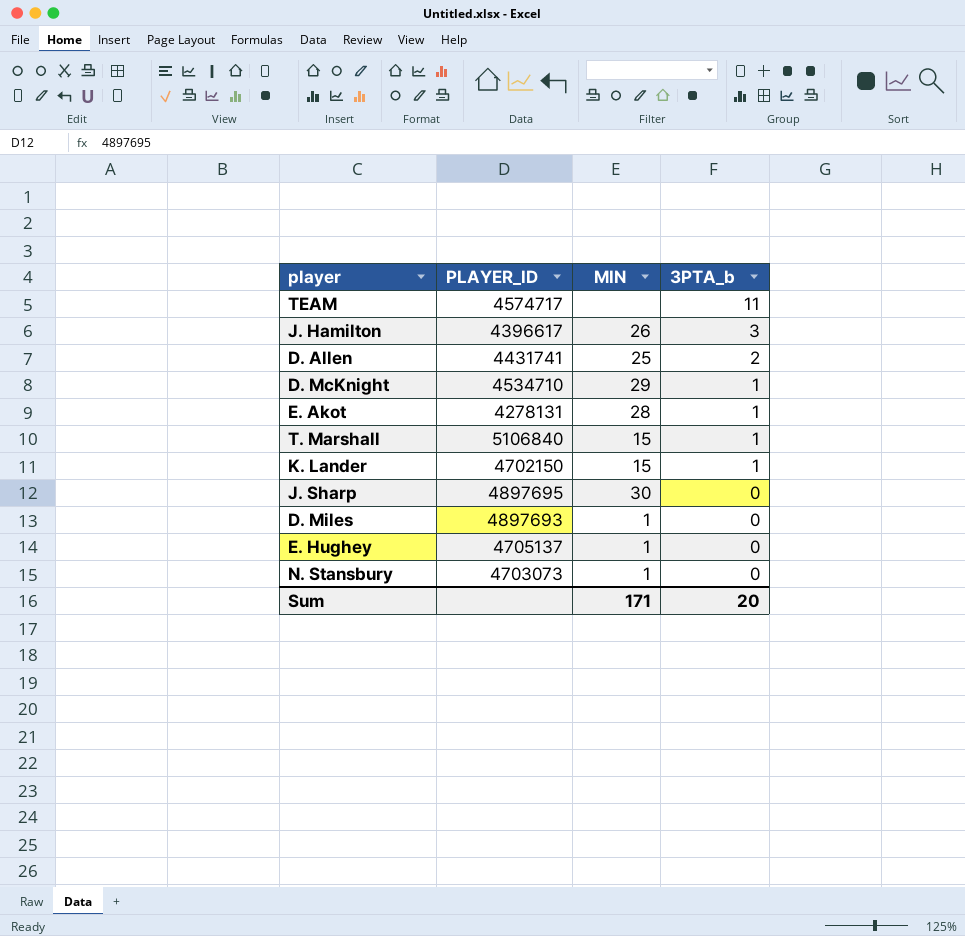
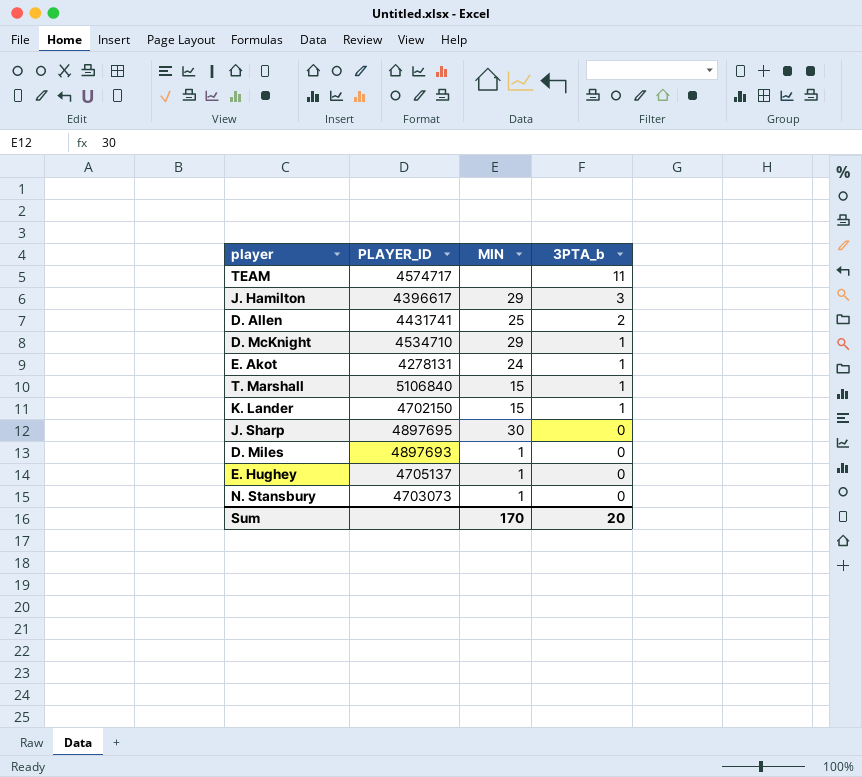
J. Hamilton | MIN: 26 -> 29
E. Akot | MIN: 28 -> 24
Sum | MIN: 171 -> 170

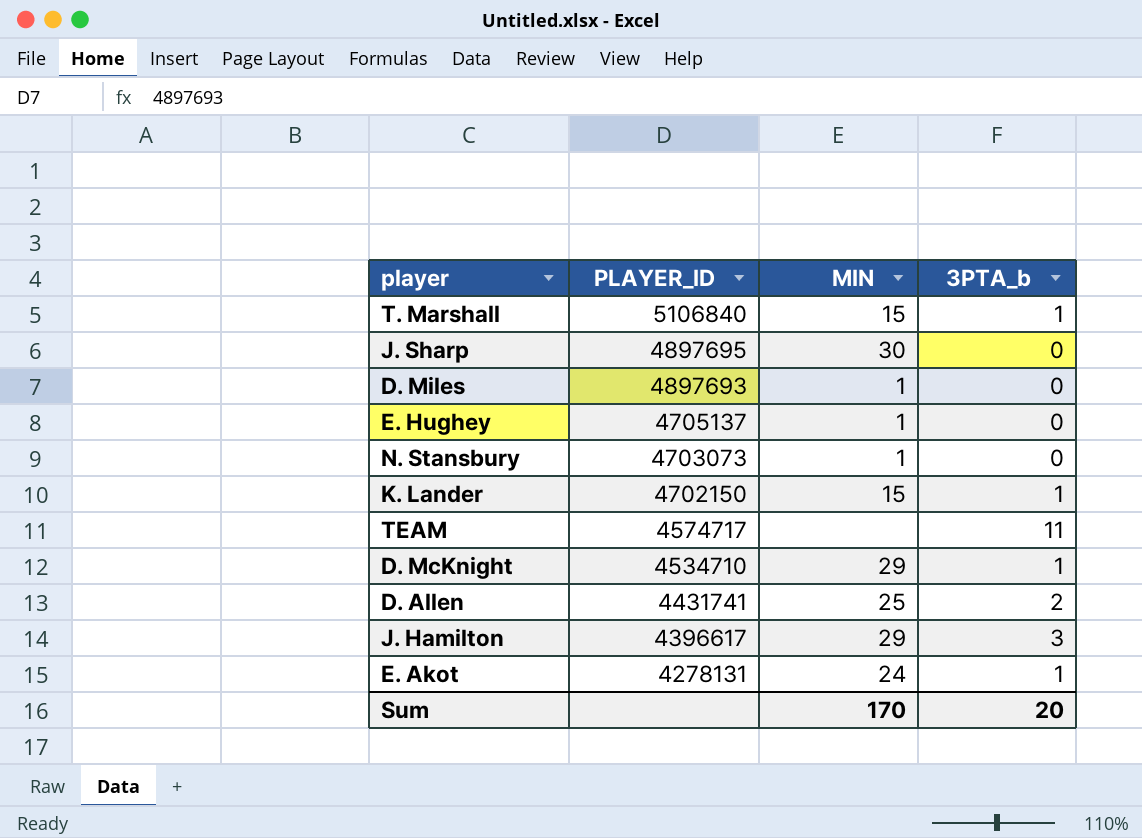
row order: 3PTA_b descending -> PLAYER_ID descending

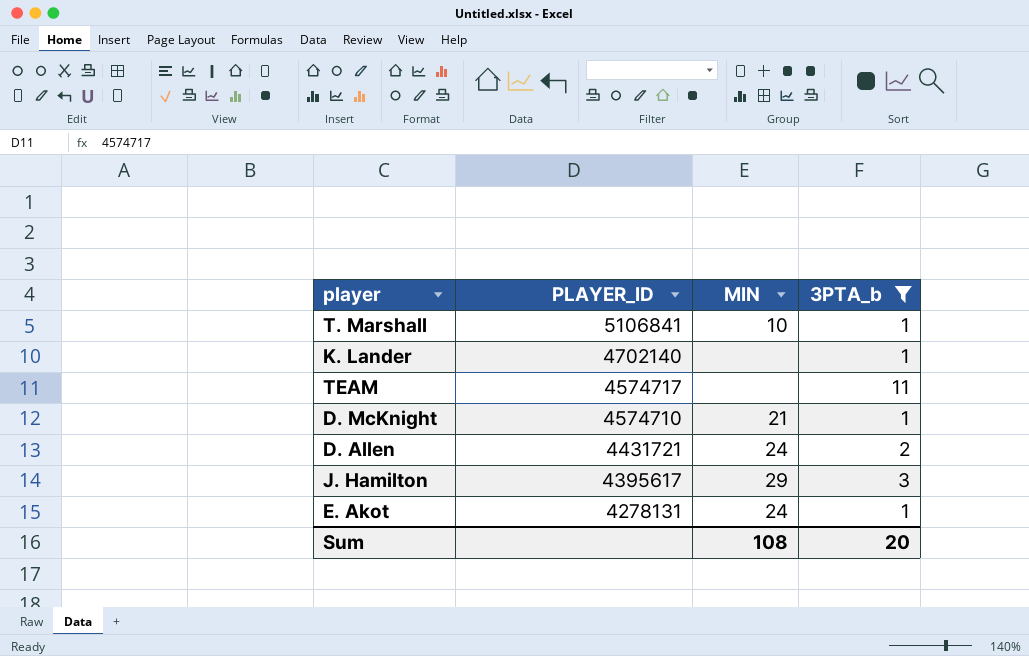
filter: none -> 3PTA_b != 0
T. Marshall | PLAYER_ID: 5106840 -> 5106841
T. Marshall | MIN: 15 -> 10
K. Lander | PLAYER_ID: 4702150 -> 4702140
K. Lander | MIN: 15 -> none
D. McKnight | PLAYER_ID: 4534710 -> 4574710
D. McKnight | MIN: 29 -> 21
D. Allen | PLAYER_ID: 4431741 -> 4431721
D. Allen | MIN: 25 -> 24
J. Hamilton | PLAYER_ID: 4396617 -> 4395617
Sum | MIN: 170 -> 108

